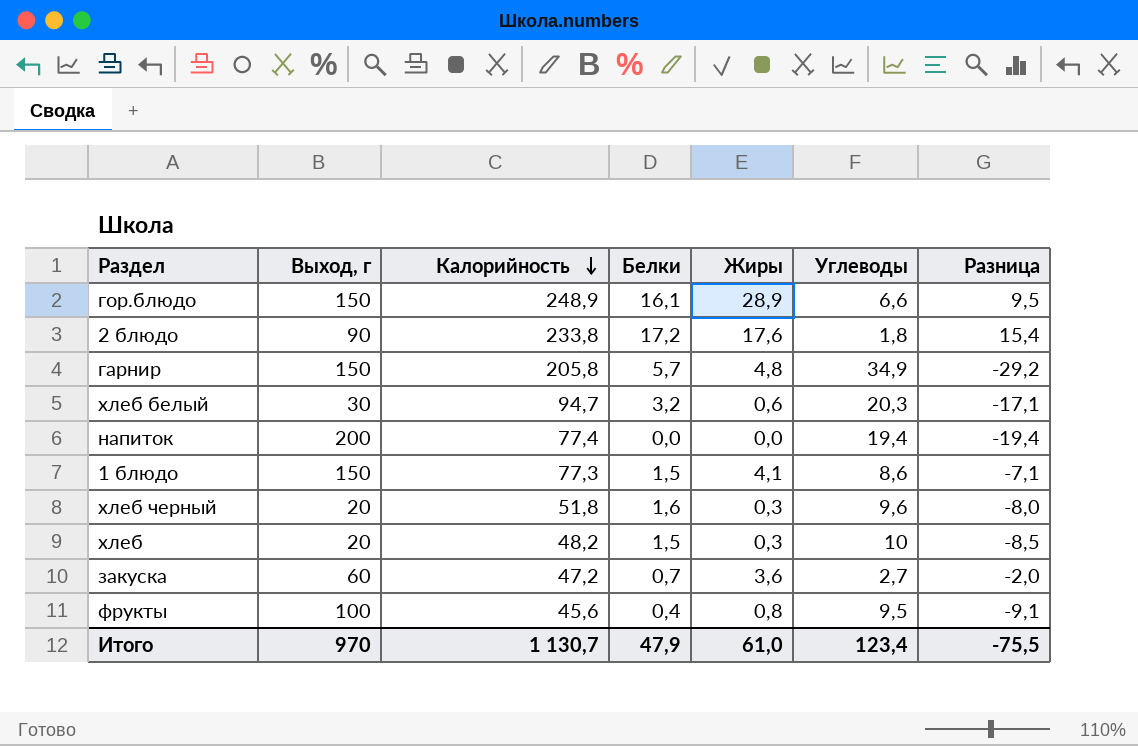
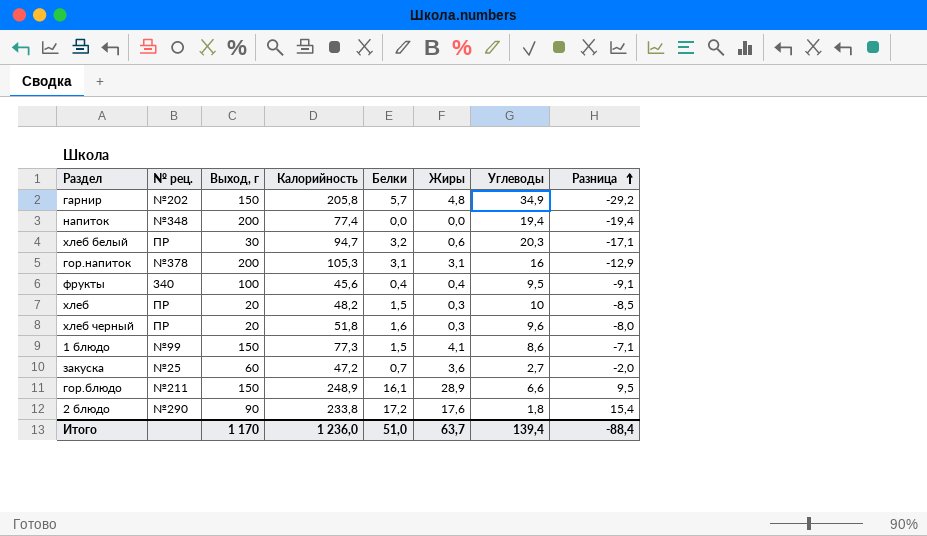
row order: Калорийность descending -> Разница ascending
column № рец. | position: none -> 2
row гор.напиток: none -> №378 | 200 | 105,3 | 3,1 | 3,1 | 16 | -12,9
фрукты | Жиры: 0,8 -> 0,4
Итого | Выход, г: 970 -> 1 170
Итого | Калорийность: 1 130,7 -> 1 236,0
Итого | Белки: 47,9 -> 51,0
Итого | Жиры: 61,0 -> 63,7
Итого | Углеводы: 123,4 -> 139,4
Итого | Разница: -75,5 -> -88,4

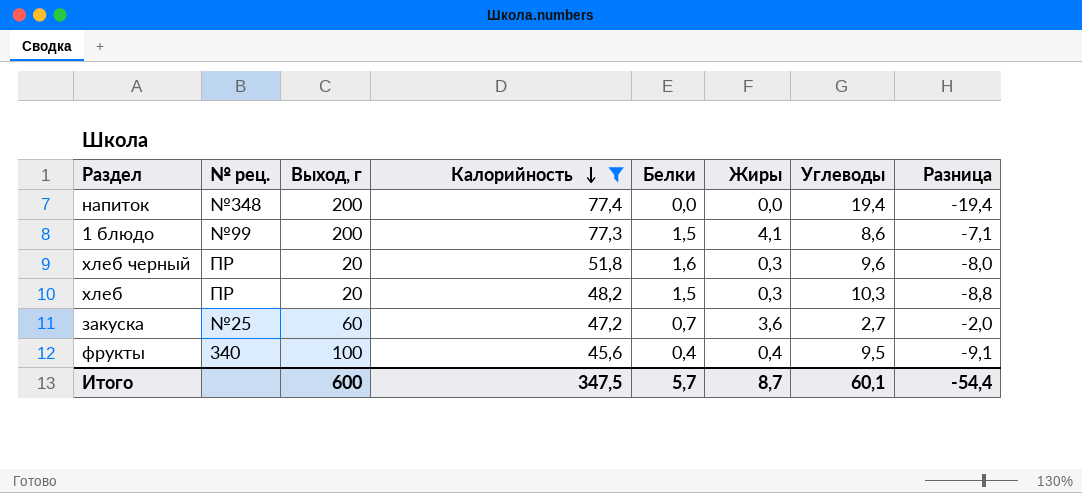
filter: none -> Калорийность <= 77,4
row order: Разница ascending -> Калорийность descending
1 блюдо | Выход, г: 150 -> 200
хлеб | Углеводы: 10 -> 10,3
хлеб | Разница: -8,5 -> -8,8
Итого | Выход, г: 1 170 -> 600
Итого | Калорийность: 1 236,0 -> 347,5
Итого | Белки: 51,0 -> 5,7
Итого | Жиры: 63,7 -> 8,7
Итого | Углеводы: 139,4 -> 60,1
Итого | Разница: -88,4 -> -54,4

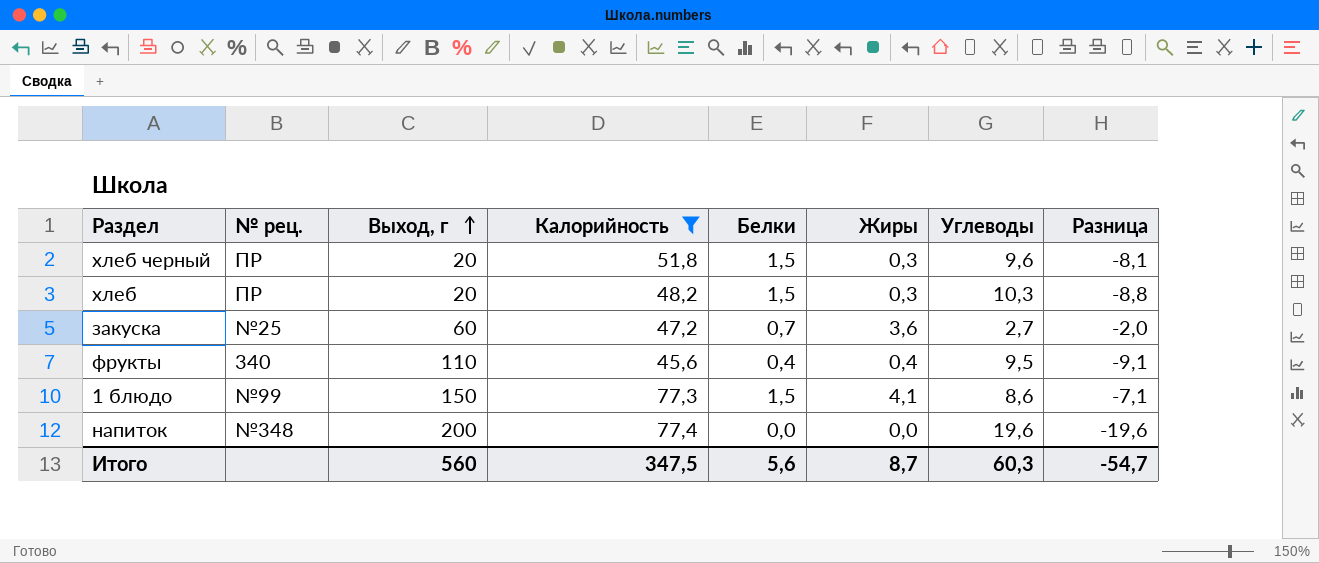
row order: Калорийность descending -> Выход, г ascending
хлеб черный | Белки: 1,6 -> 1,5
хлеб черный | Разница: -8,0 -> -8,1
фрукты | Выход, г: 100 -> 110
1 блюдо | Выход, г: 200 -> 150
напиток | Углеводы: 19,4 -> 19,6
напиток | Разница: -19,4 -> -19,6
Итого | Выход, г: 600 -> 560
Итого | Белки: 5,7 -> 5,6
Итого | Углеводы: 60,1 -> 60,3
Итого | Разница: -54,4 -> -54,7

